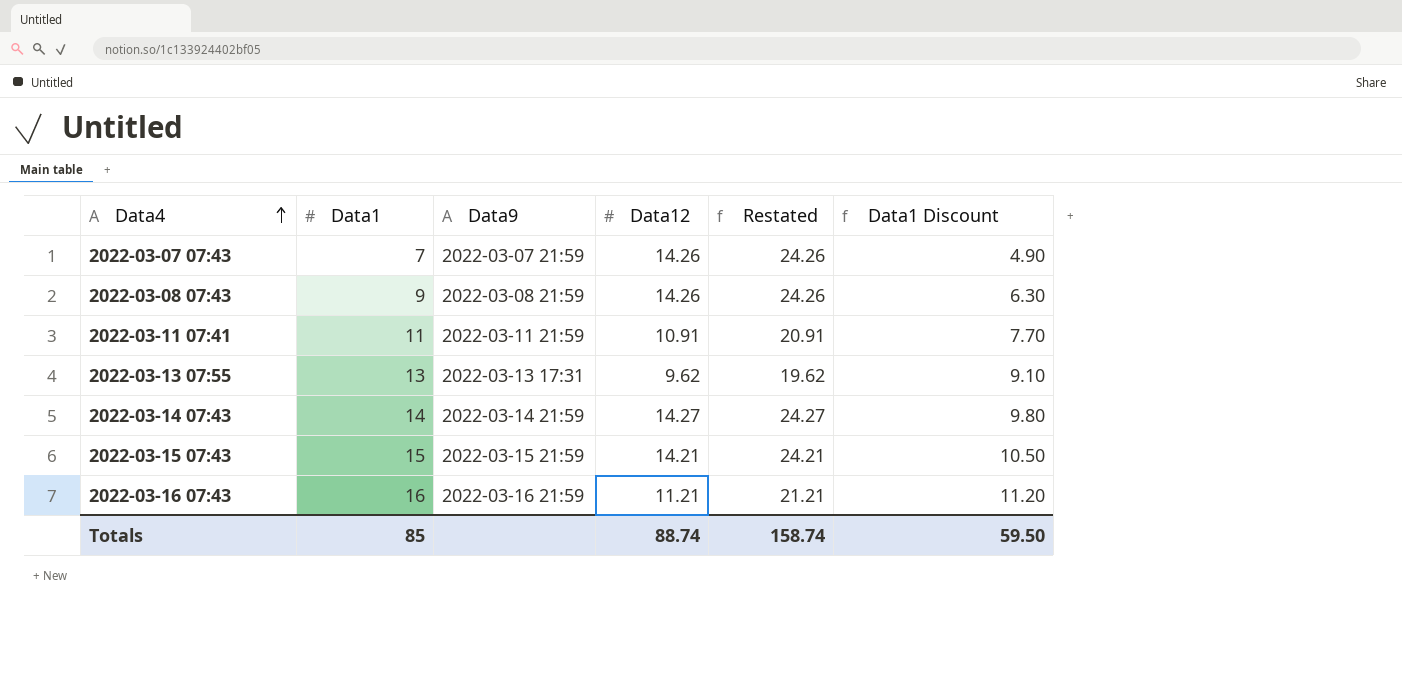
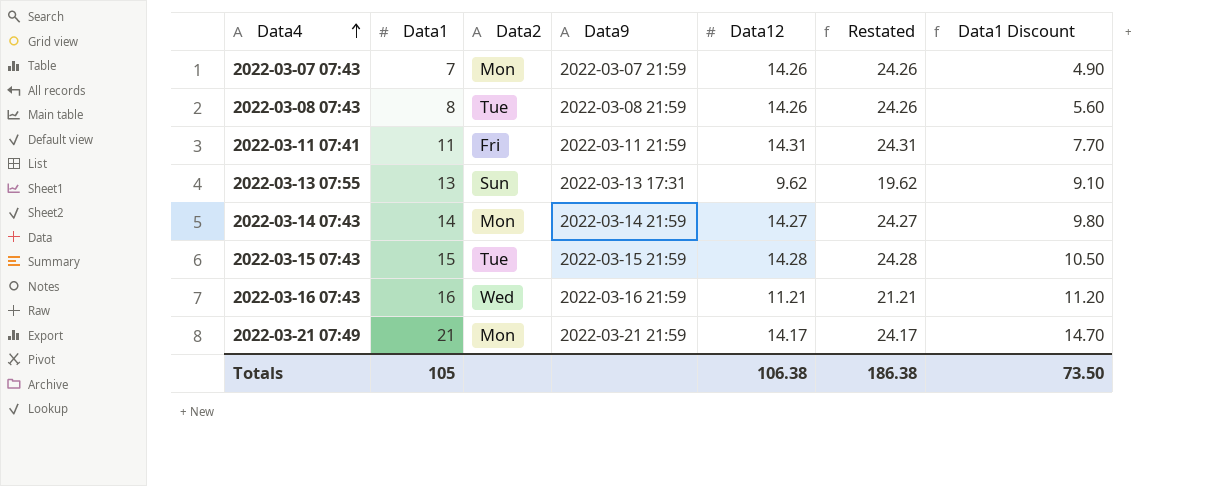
column Data2 | position: none -> 3
2022-03-08 07:43 | Data1: 9 -> 8
2022-03-08 07:43 | Data1 Discount: 6.30 -> 5.60
2022-03-11 07:41 | Data12: 10.91 -> 14.31
2022-03-11 07:41 | Restated: 20.91 -> 24.31
2022-03-15 07:43 | Data12: 14.21 -> 14.28
2022-03-15 07:43 | Restated: 24.21 -> 24.28
row 2022-03-21 07:49: none -> 21 | Mon | 2022-03-21 21:59 | 14.17 | 24.17 | 14.70
Totals | Data1: 85 -> 105
Totals | Data12: 88.74 -> 106.38
Totals | Restated: 158.74 -> 186.38
Totals | Data1 Discount: 59.50 -> 73.50

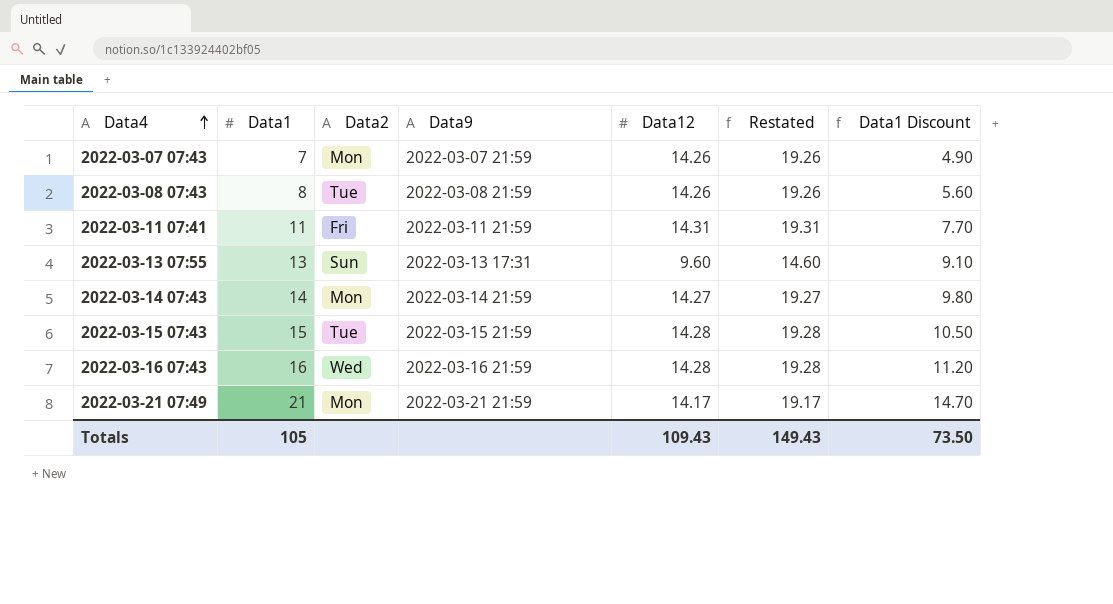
column Restated | formula: [Data12] + 10 -> [Data12] + 5
2022-03-13 07:55 | Data12: 9.62 -> 9.60
2022-03-16 07:43 | Data12: 11.21 -> 14.28
Totals | Data12: 106.38 -> 109.43
Totals | Restated: 186.38 -> 149.43

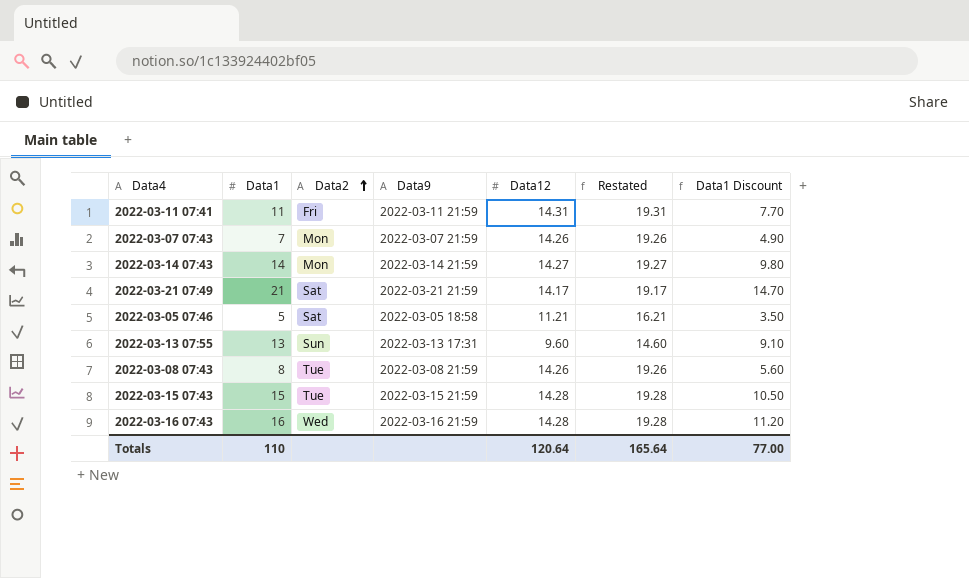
row order: Data4 ascending -> Data2 ascending
2022-03-21 07:49 | Data2: Mon -> Sat
row 2022-03-05 07:46: none -> 5 | Sat | 2022-03-05 18:58 | 11.21 | 16.21 | 3.50
Totals | Data1: 105 -> 110
Totals | Data12: 109.43 -> 120.64
Totals | Restated: 149.43 -> 165.64
Totals | Data1 Discount: 73.50 -> 77.00

